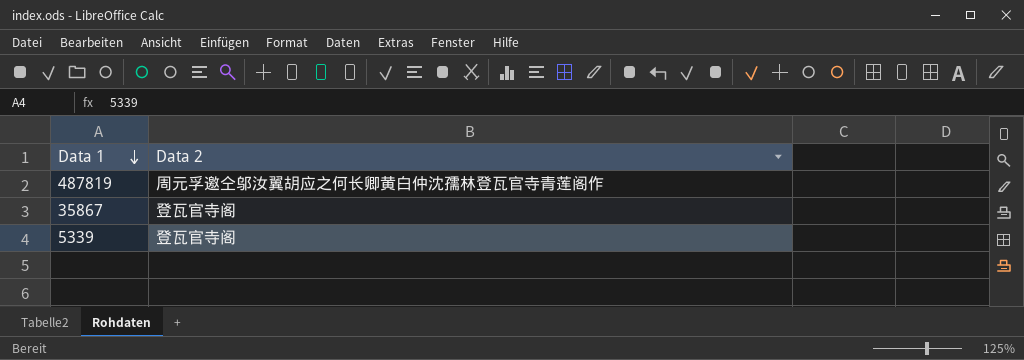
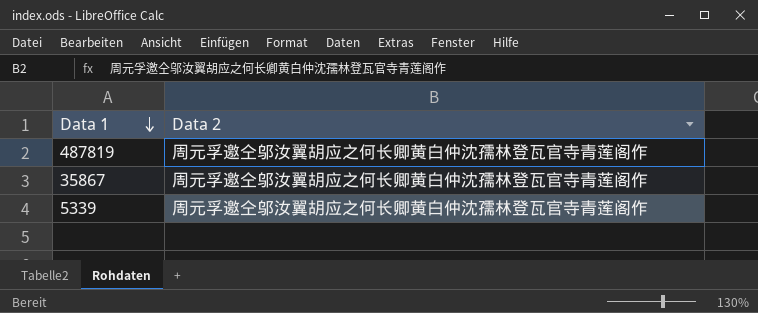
35867 | Data 2: 登瓦官寺阁 -> 周元孚邀仝邬汝翼胡应之何长卿黄白仲沈孺林登瓦官寺青莲阁作
5339 | Data 2: 登瓦官寺阁 -> 周元孚邀仝邬汝翼胡应之何长卿黄白仲沈孺林登瓦官寺青莲阁作

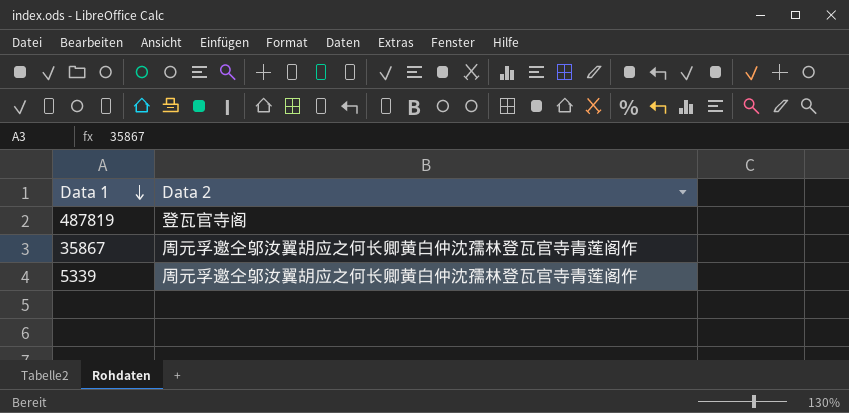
487819 | Data 2: 周元孚邀仝邬汝翼胡应之何长卿黄白仲沈孺林登瓦官寺青莲阁作 -> 登瓦官寺阁

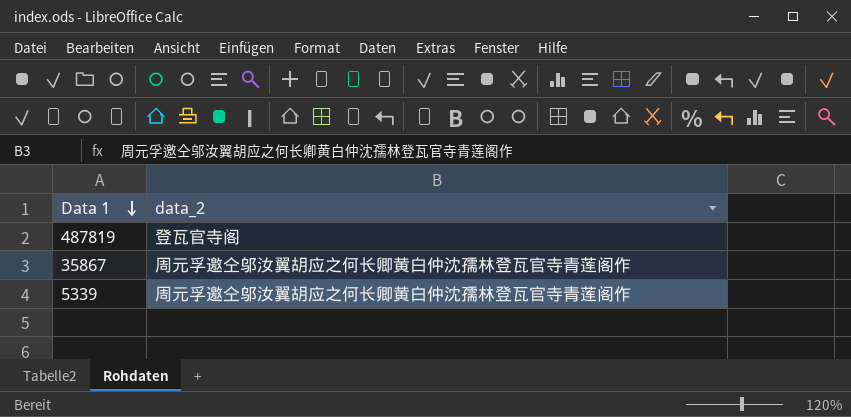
column name: Data 2 -> data_2

